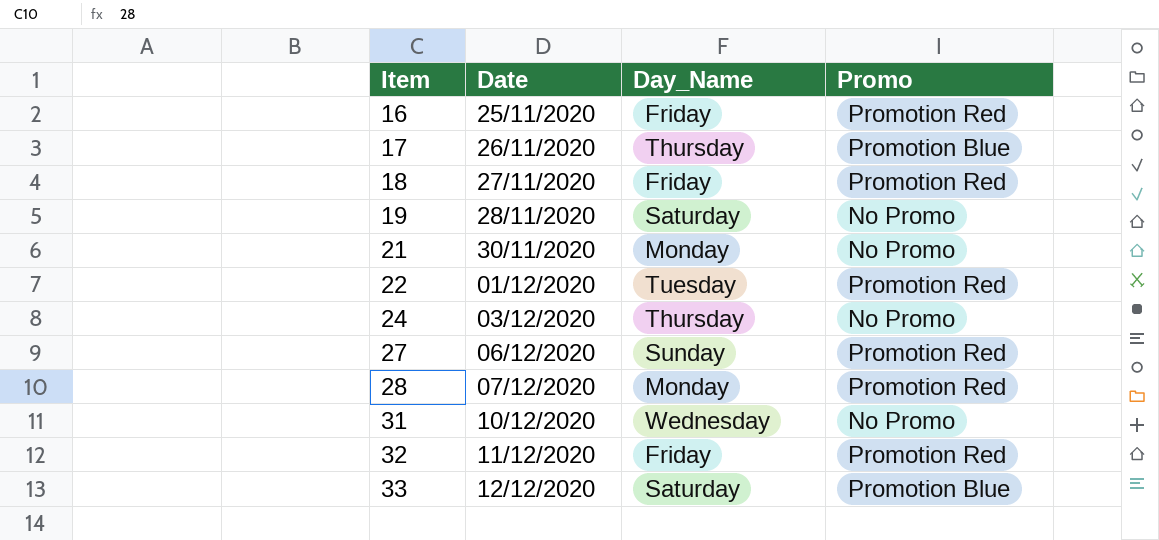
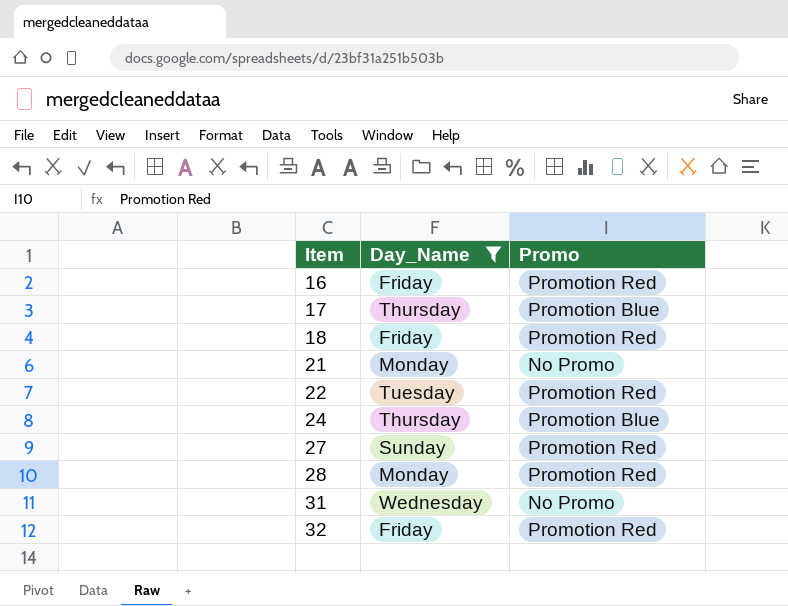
filter: none -> Day_Name != Saturday
column Date | position: 2 -> none
24 | Promo: No Promo -> Promotion Blue

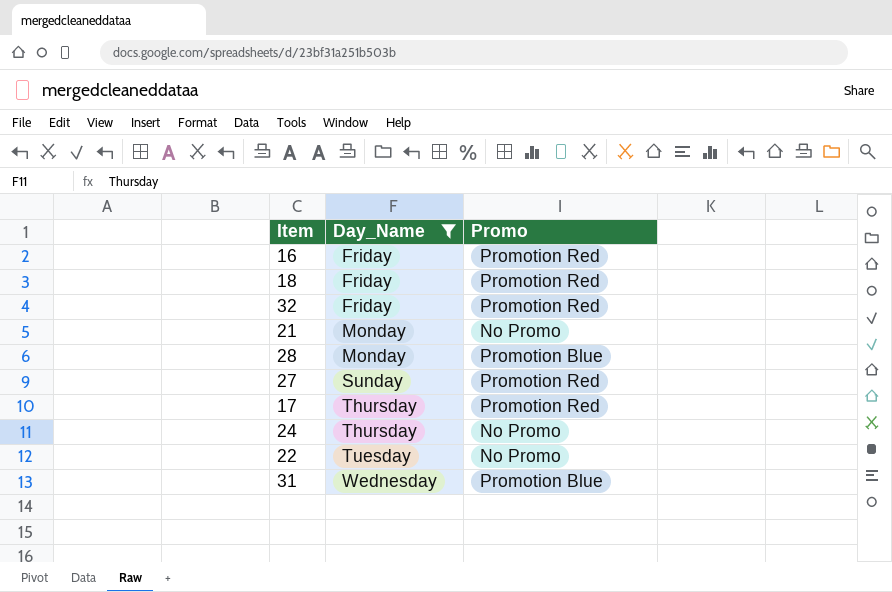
row order: Item ascending -> Day_Name ascending
28 | Promo: Promotion Red -> Promotion Blue
17 | Promo: Promotion Blue -> Promotion Red
24 | Promo: Promotion Blue -> No Promo
22 | Promo: Promotion Red -> No Promo
31 | Promo: No Promo -> Promotion Blue

